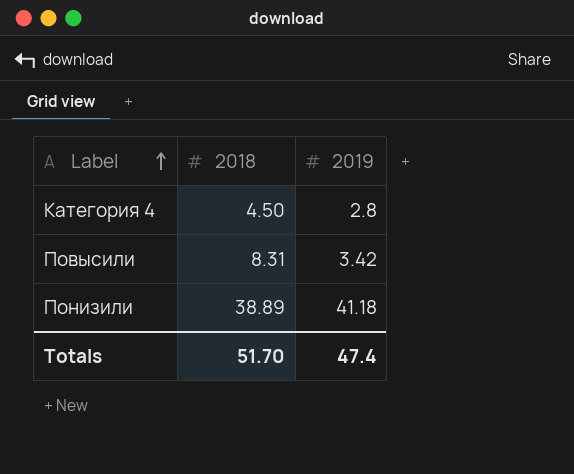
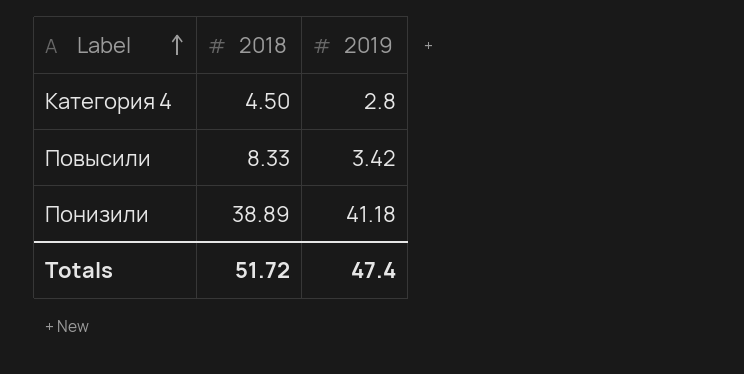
Повысили | 2018: 8.31 -> 8.33
Totals | 2018: 51.70 -> 51.72

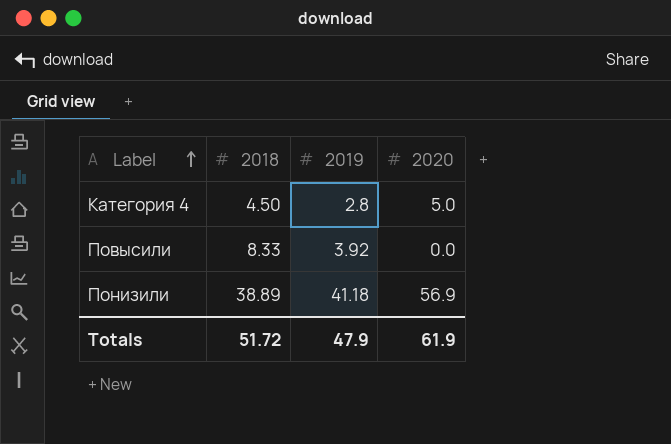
column 2020 | position: none -> 4
Повысили | 2019: 3.42 -> 3.92
Totals | 2019: 47.4 -> 47.9

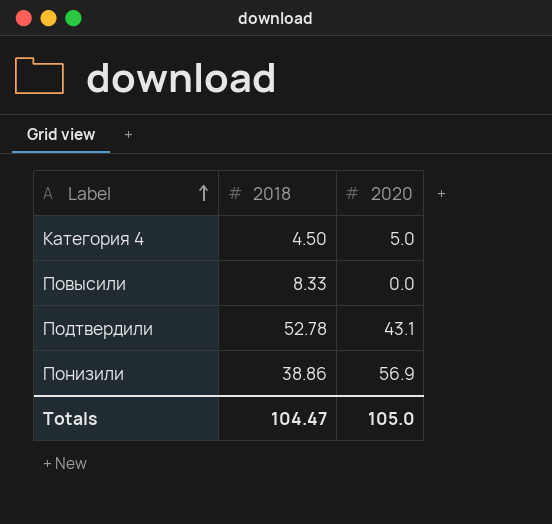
column 2019 | position: 3 -> none
row Подтвердили: none -> 52.78 | 43.1
Понизили | 2018: 38.89 -> 38.86
Totals | 2018: 51.72 -> 104.47
Totals | 2020: 61.9 -> 105.0

